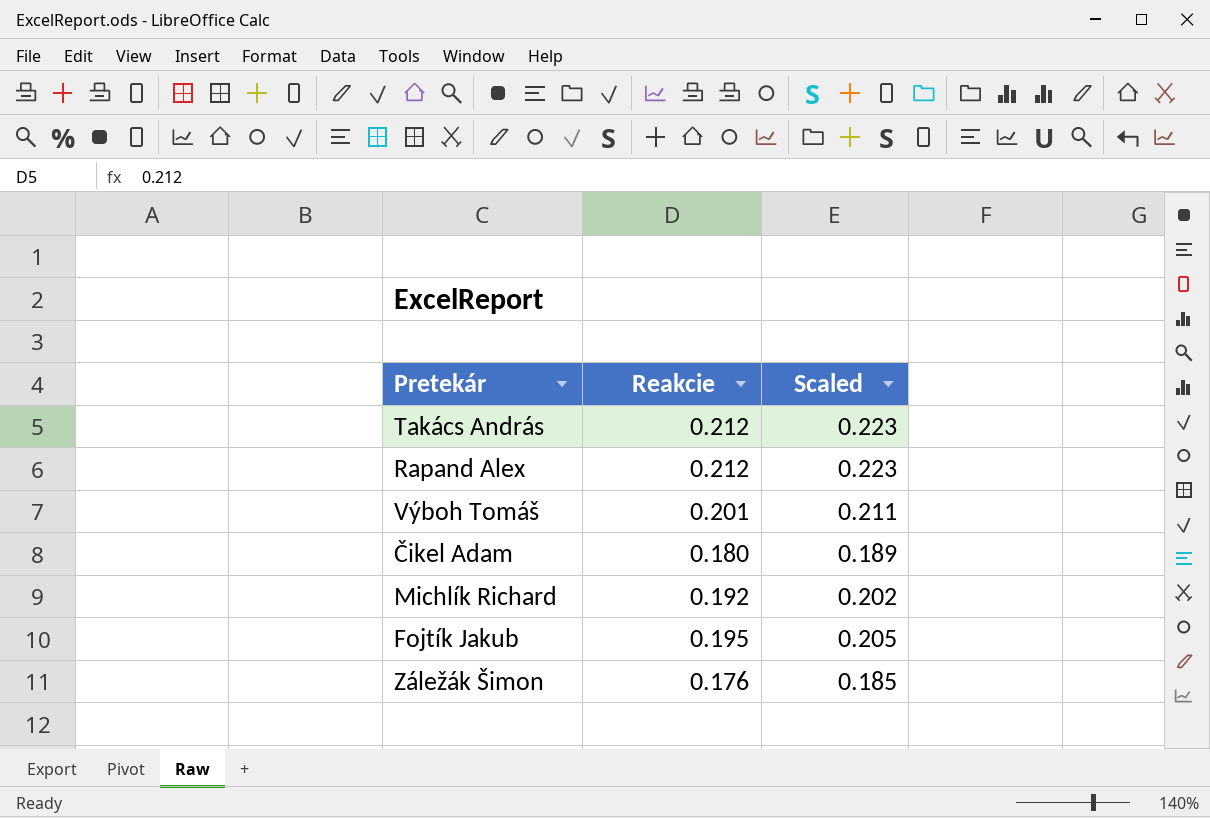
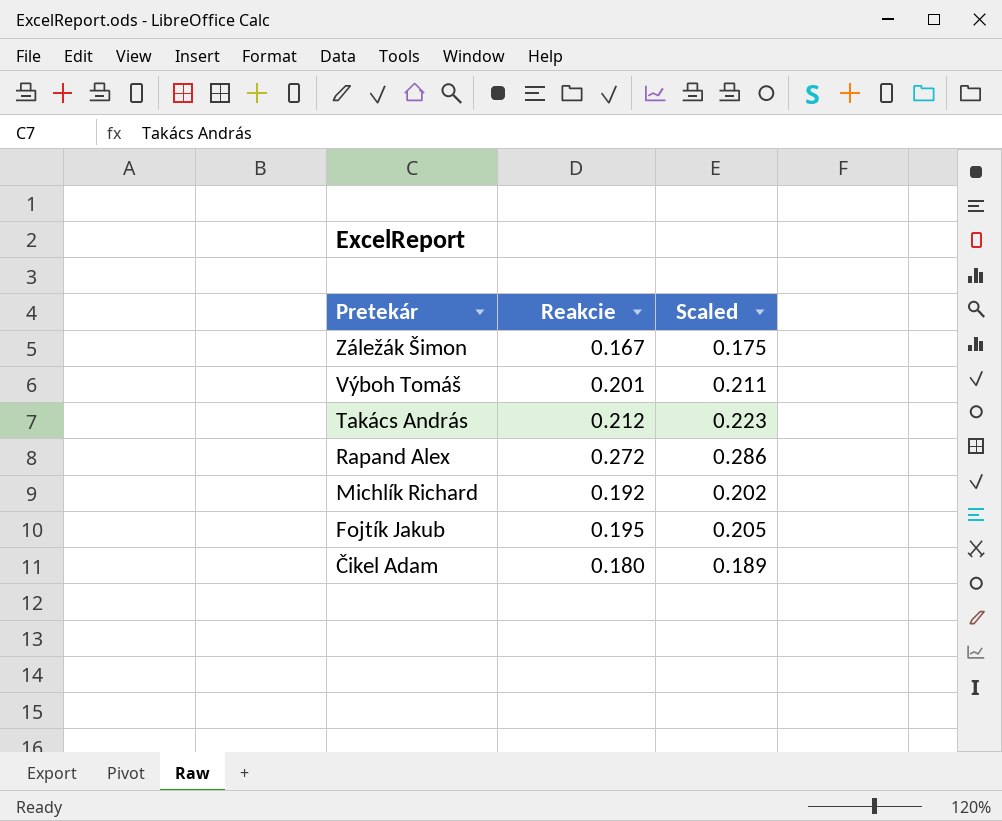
row order: none -> Pretekár descending
Záležák Šimon | Reakcie: 0.176 -> 0.167
Záležák Šimon | Scaled: 0.185 -> 0.175
Rapand Alex | Reakcie: 0.212 -> 0.272
Rapand Alex | Scaled: 0.223 -> 0.286

